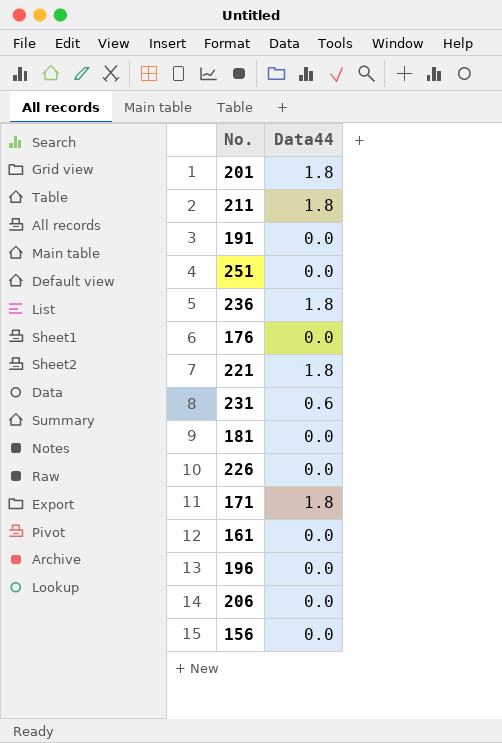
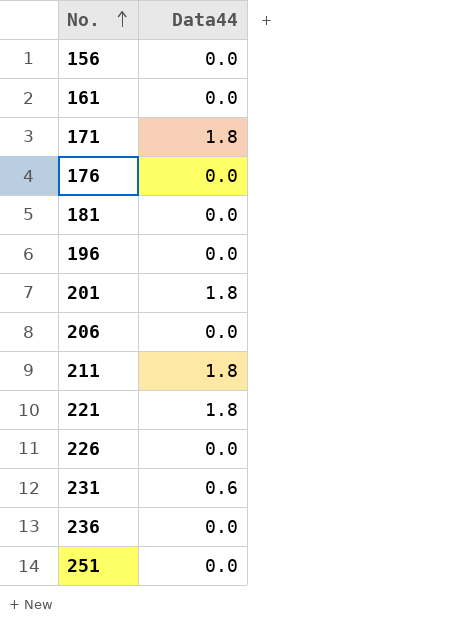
row order: none -> No. ascending
row 191: 0.0 -> none
236 | Data44: 1.8 -> 0.0

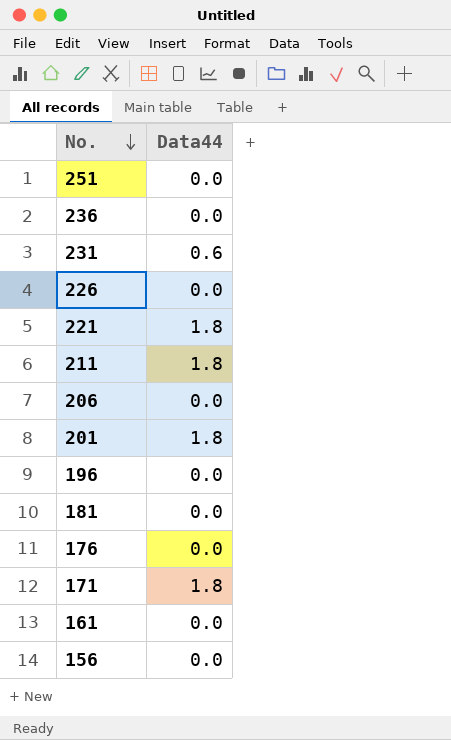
row order: No. ascending -> No. descending

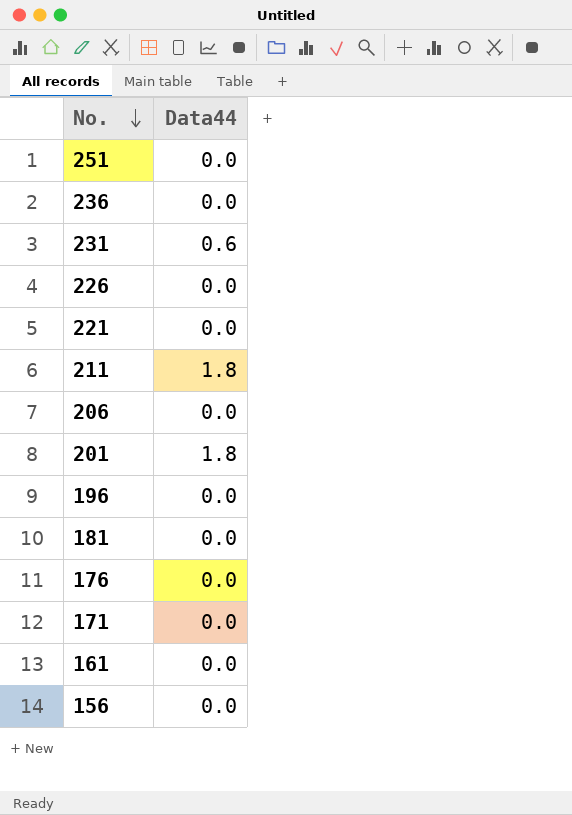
221 | Data44: 1.8 -> 0.0
171 | Data44: 1.8 -> 0.0

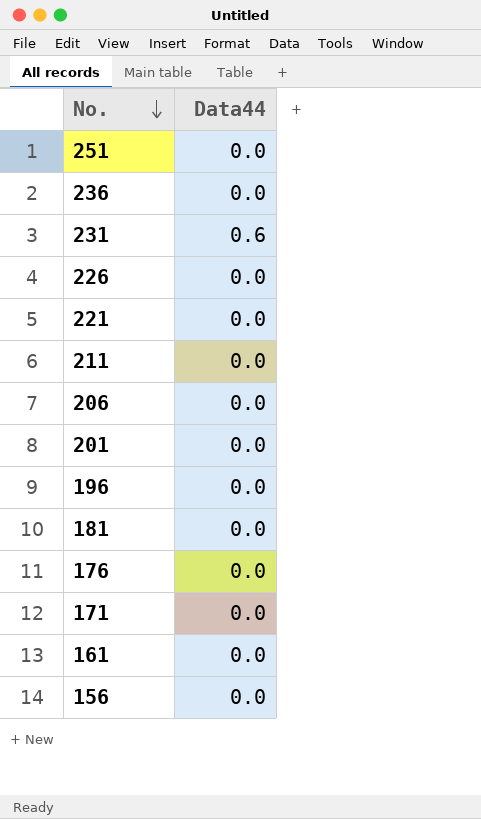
211 | Data44: 1.8 -> 0.0
201 | Data44: 1.8 -> 0.0

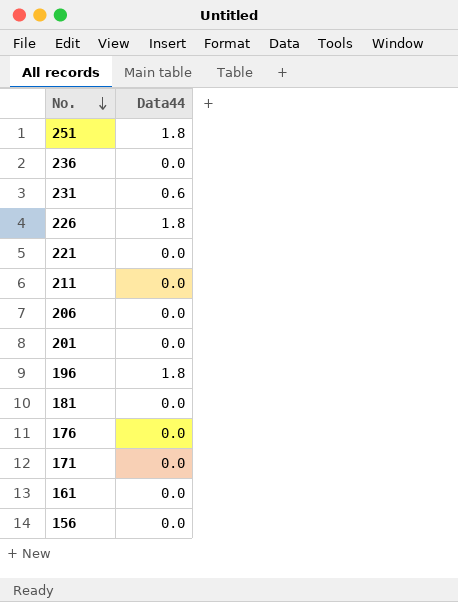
251 | Data44: 0.0 -> 1.8
226 | Data44: 0.0 -> 1.8
196 | Data44: 0.0 -> 1.8

